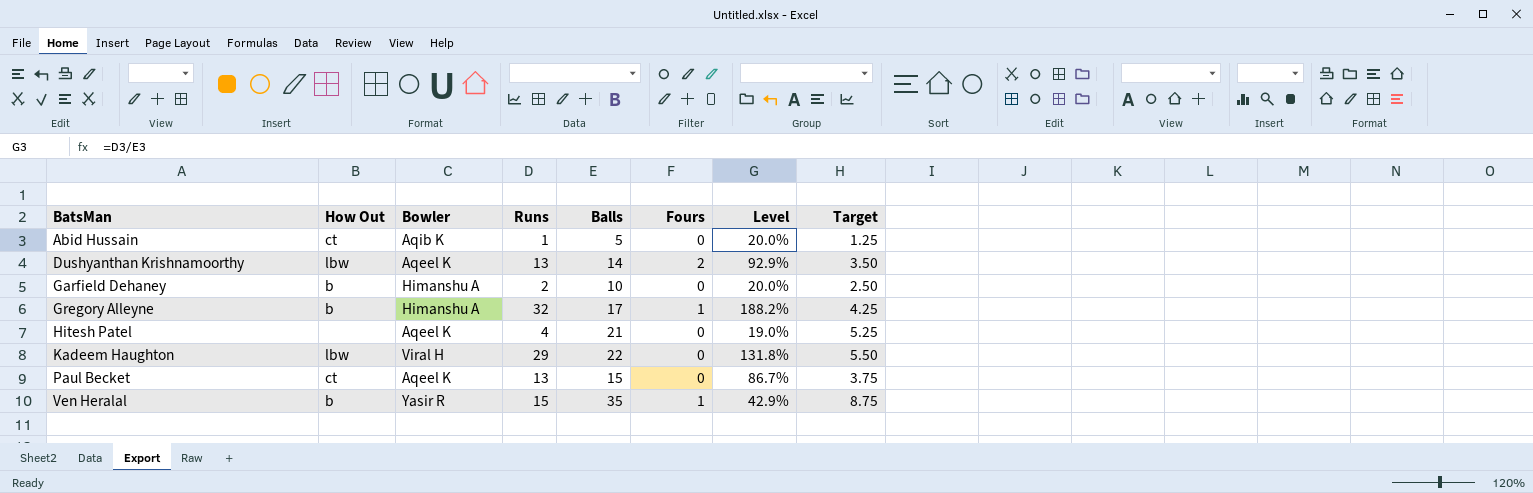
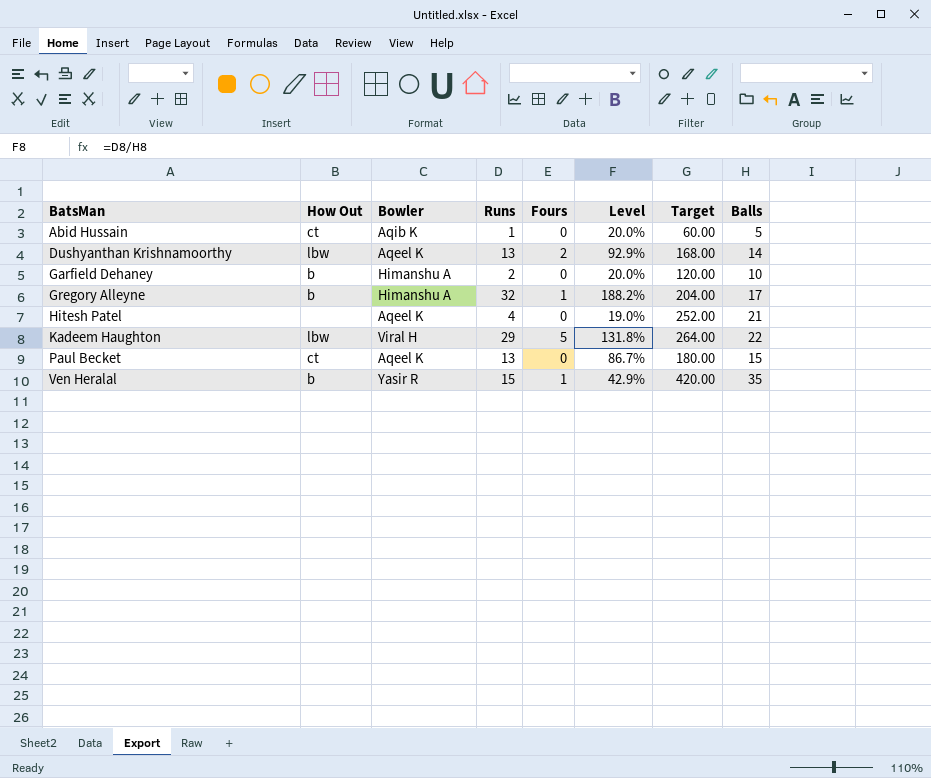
column Target | formula: [Balls] * 0.25 -> [Balls] * 12
column Balls | position: 5 -> 8
Kadeem Haughton | Fours: 0 -> 5

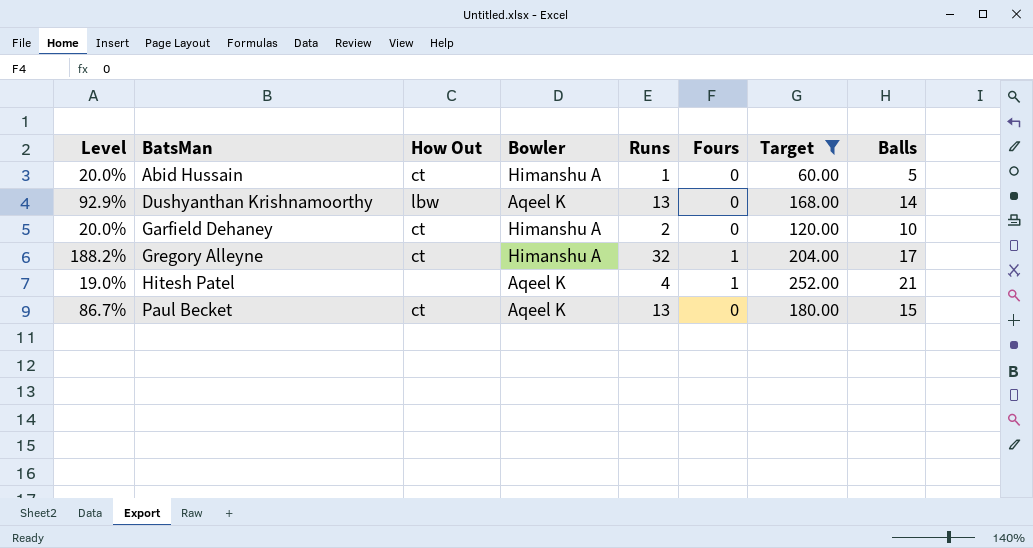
filter: none -> Target <= 252.00
column Level | position: 6 -> 1
Abid Hussain | Bowler: Aqib K -> Himanshu A
Dushyanthan Krishnamoorthy | Fours: 2 -> 0
Garfield Dehaney | How Out: b -> ct
Gregory Alleyne | How Out: b -> ct
Hitesh Patel | Fours: 0 -> 1

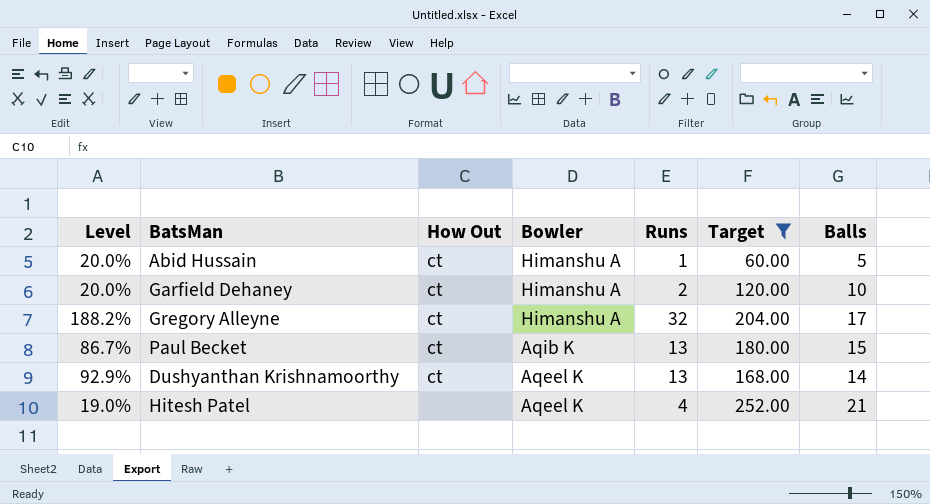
row order: BatsMan ascending -> Bowler descending
column Fours | position: 6 -> none
Paul Becket | Bowler: Aqeel K -> Aqib K
Dushyanthan Krishnamoorthy | How Out: lbw -> ct

